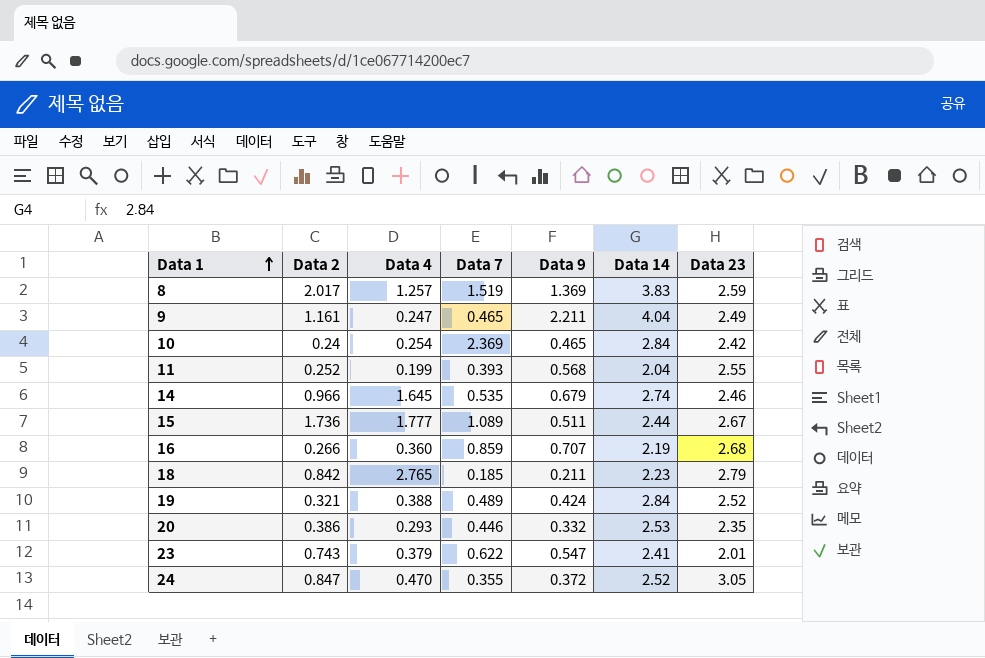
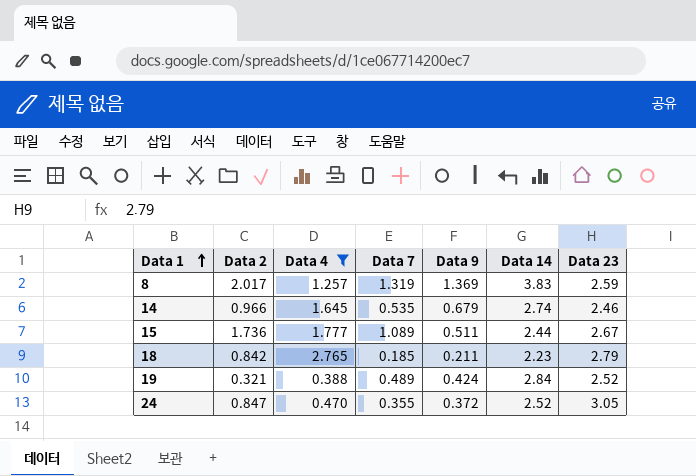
filter: none -> Data 4 >= 0.388
8 | Data 7: 1.519 -> 1.319

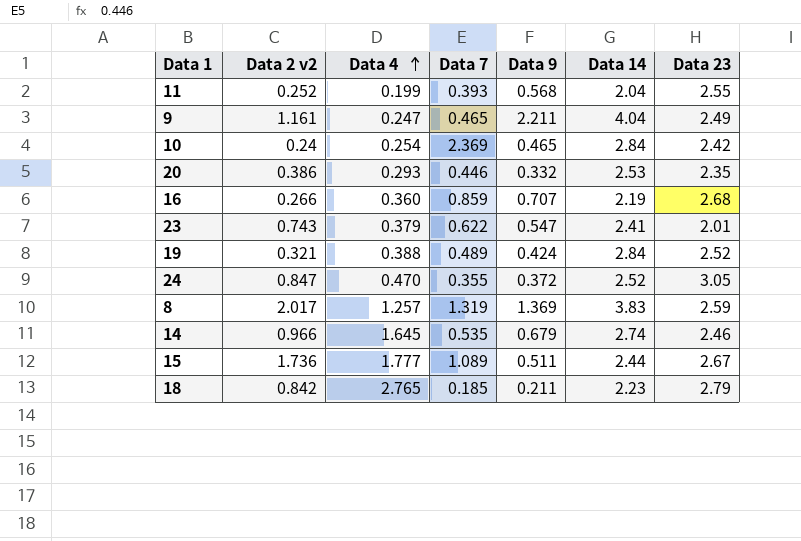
filter: Data 4 >= 0.388 -> none
row order: Data 1 ascending -> Data 4 ascending
column name: Data 2 -> Data 2 v2

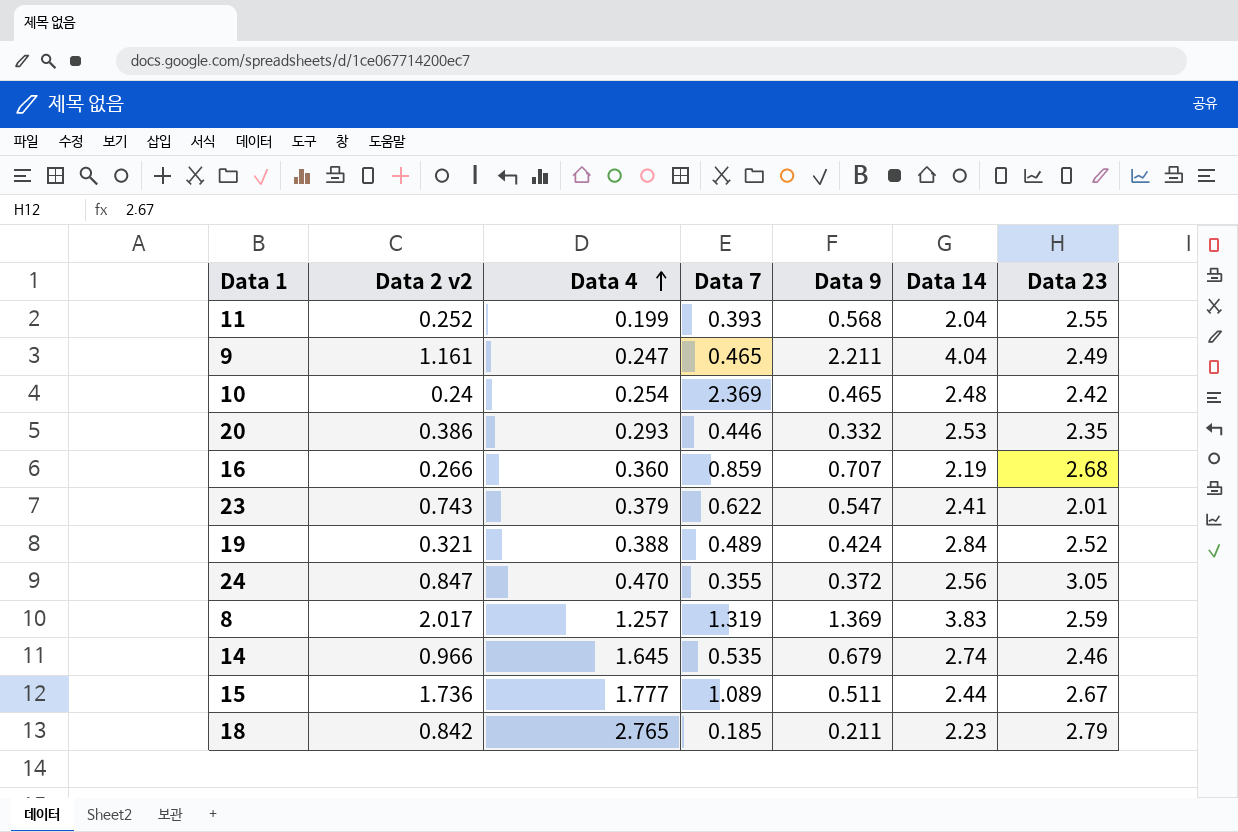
10 | Data 14: 2.84 -> 2.48
24 | Data 14: 2.52 -> 2.56

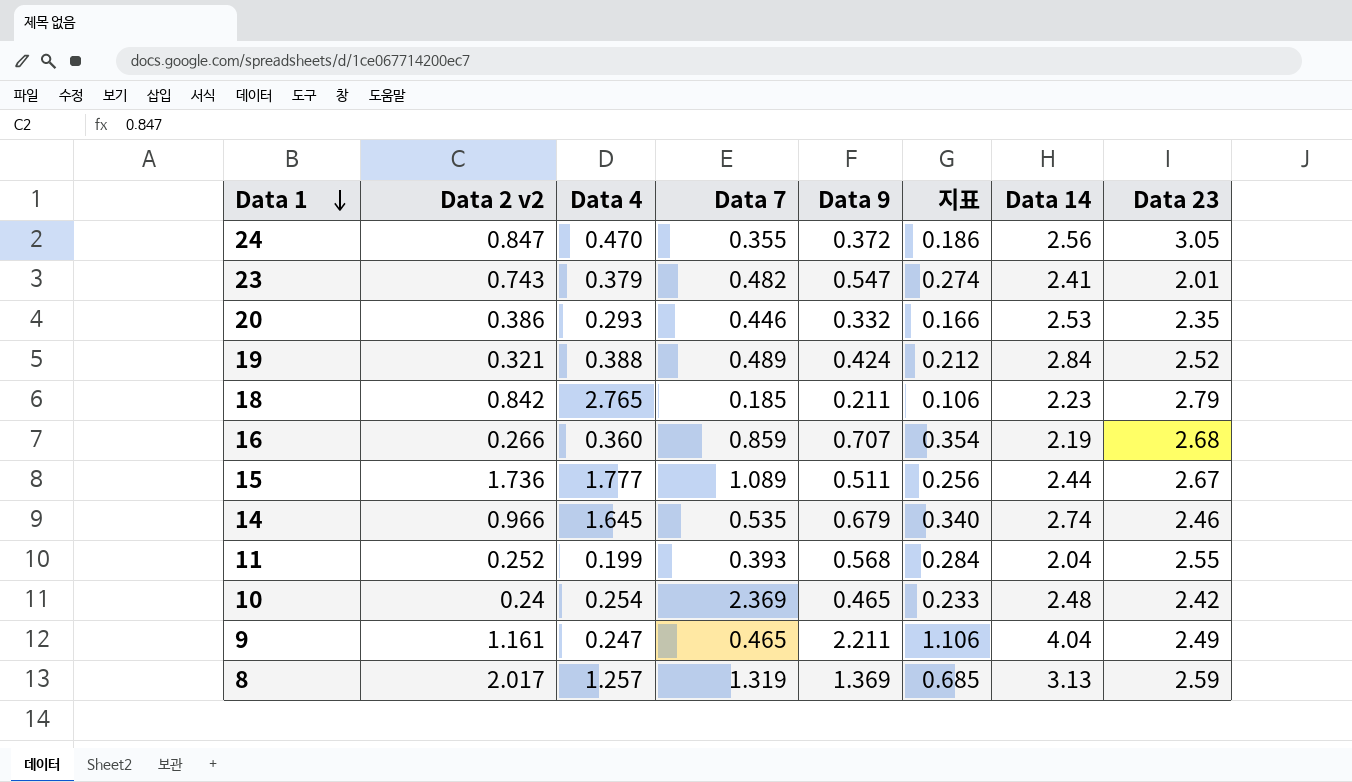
row order: Data 4 ascending -> Data 1 descending
column 지표 | formula: none -> [Data 9] * 0.5
23 | Data 7: 0.622 -> 0.482
8 | Data 14: 3.83 -> 3.13

